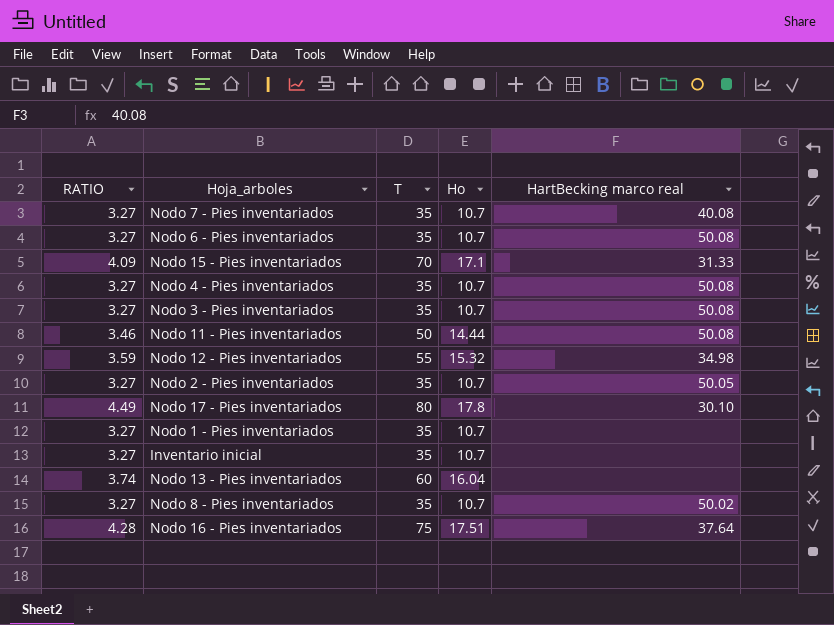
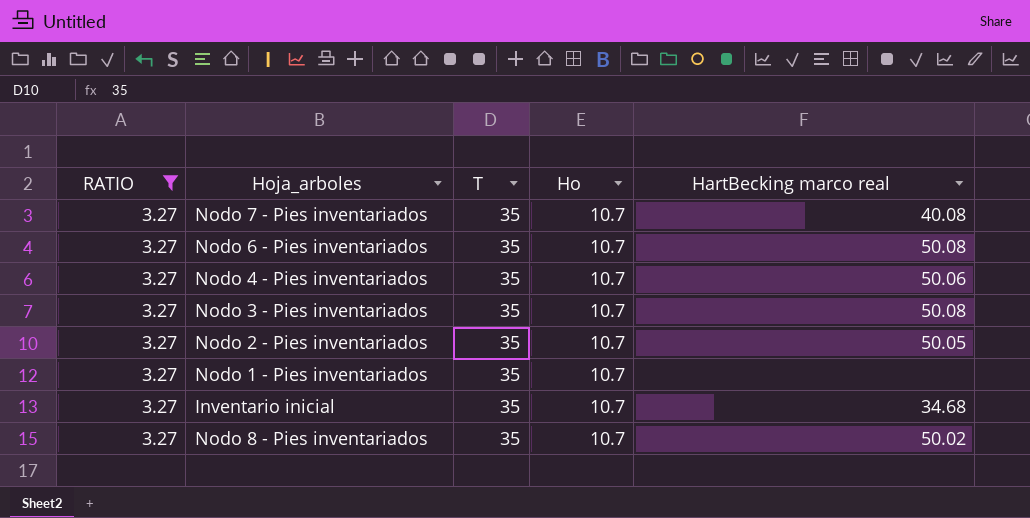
filter: none -> RATIO = 3.27
Nodo 4 - Pies inventariados | HartBecking marco real: 50.08 -> 50.06
Inventario inicial | HartBecking marco real: none -> 34.68

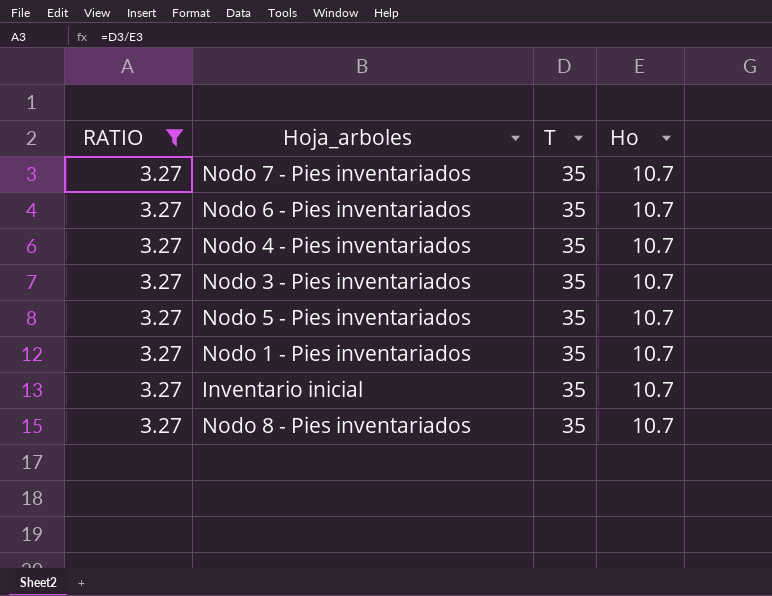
column HartBecking marco real | position: 5 -> none
row Nodo 2 - Pies inventariados: 3.27 | 35 | 10.7 | 50.05 -> none
row Nodo 5 - Pies inventariados: none -> 3.27 | 35 | 10.7

